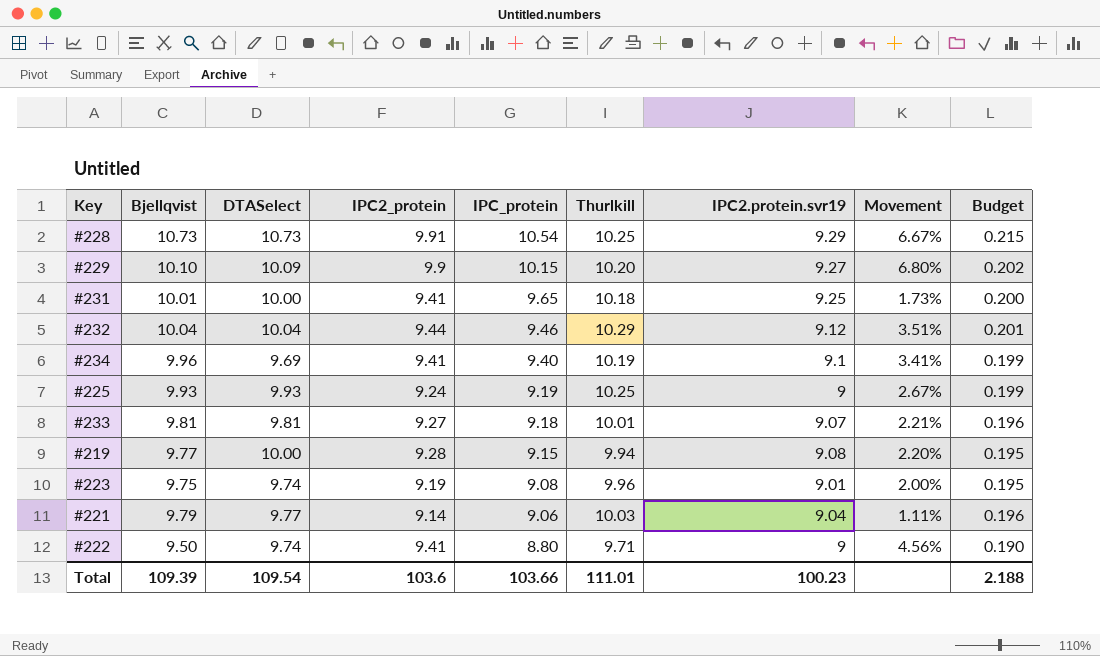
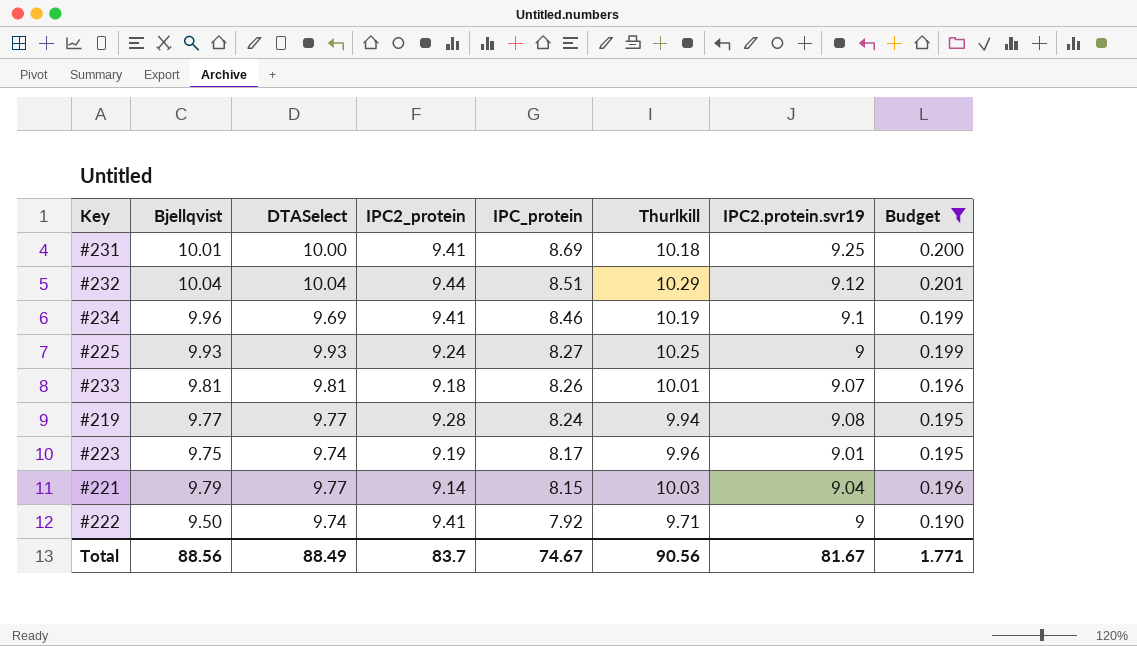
filter: none -> Budget <= 0.201
column Movement | formula: ([IPC2_protein] - [IPC2.protein.svr19]) / [IPC2.protein.svr19] -> none
#231 | IPC_protein: 9.65 -> 8.69
#232 | IPC_protein: 9.46 -> 8.51
#234 | IPC_protein: 9.40 -> 8.46
#225 | IPC_protein: 9.19 -> 8.27
#233 | IPC2_protein: 9.27 -> 9.18
#233 | IPC_protein: 9.18 -> 8.26
#219 | DTASelect: 10.00 -> 9.77
#219 | IPC_protein: 9.15 -> 8.24
#223 | IPC_protein: 9.08 -> 8.17
#221 | IPC_protein: 9.06 -> 8.15
#222 | IPC_protein: 8.80 -> 7.92
Total | Bjellqvist: 109.39 -> 88.56
Total | DTASelect: 109.54 -> 88.49
Total | IPC2_protein: 103.6 -> 83.7
Total | IPC_protein: 103.66 -> 74.67
Total | Thurlkill: 111.01 -> 90.56
Total | IPC2.protein.svr19: 100.23 -> 81.67
Total | Budget: 2.188 -> 1.771

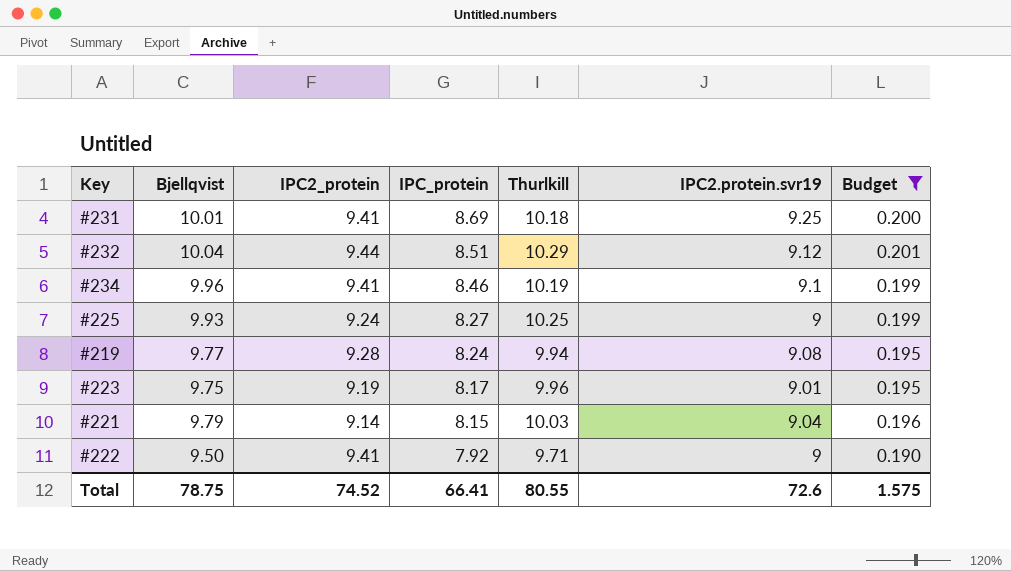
column DTASelect | position: 3 -> none
row #233: 9.81 | 9.81 | 9.18 | 8.26 | 10.01 | 9.07 | 0.196 -> none
Total | Bjellqvist: 88.56 -> 78.75
Total | IPC2_protein: 83.7 -> 74.52
Total | IPC_protein: 74.67 -> 66.41
Total | Thurlkill: 90.56 -> 80.55
Total | IPC2.protein.svr19: 81.67 -> 72.6
Total | Budget: 1.771 -> 1.575

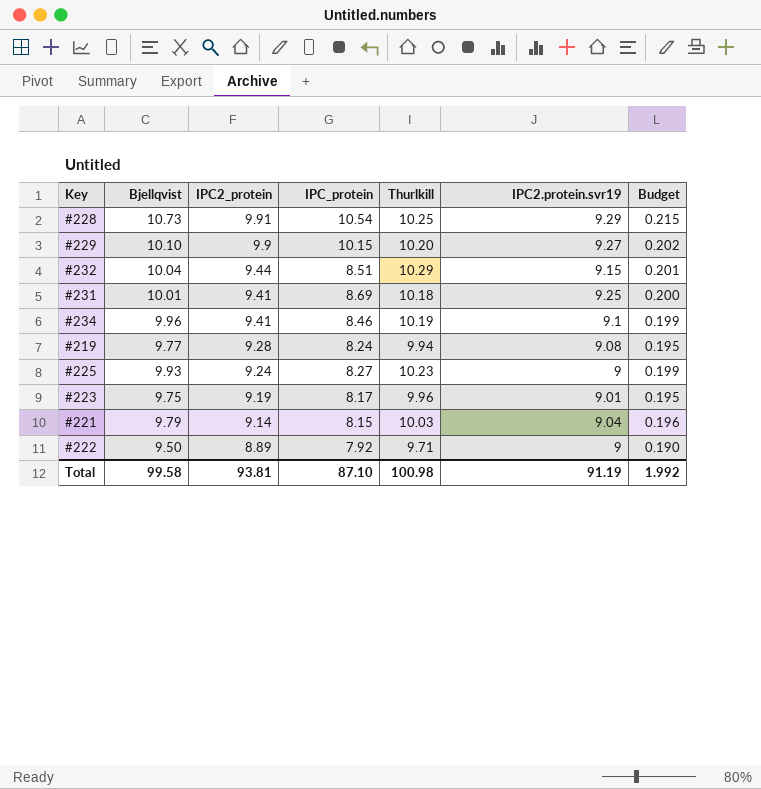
filter: Budget <= 0.201 -> none
row order: IPC_protein descending -> IPC2_protein descending
#232 | IPC2.protein.svr19: 9.12 -> 9.15
#225 | Thurlkill: 10.25 -> 10.23
#222 | IPC2_protein: 9.41 -> 8.89
Total | Bjellqvist: 78.75 -> 99.58
Total | IPC2_protein: 74.52 -> 93.81
Total | IPC_protein: 66.41 -> 87.10
Total | Thurlkill: 80.55 -> 100.98
Total | IPC2.protein.svr19: 72.6 -> 91.19
Total | Budget: 1.575 -> 1.992

